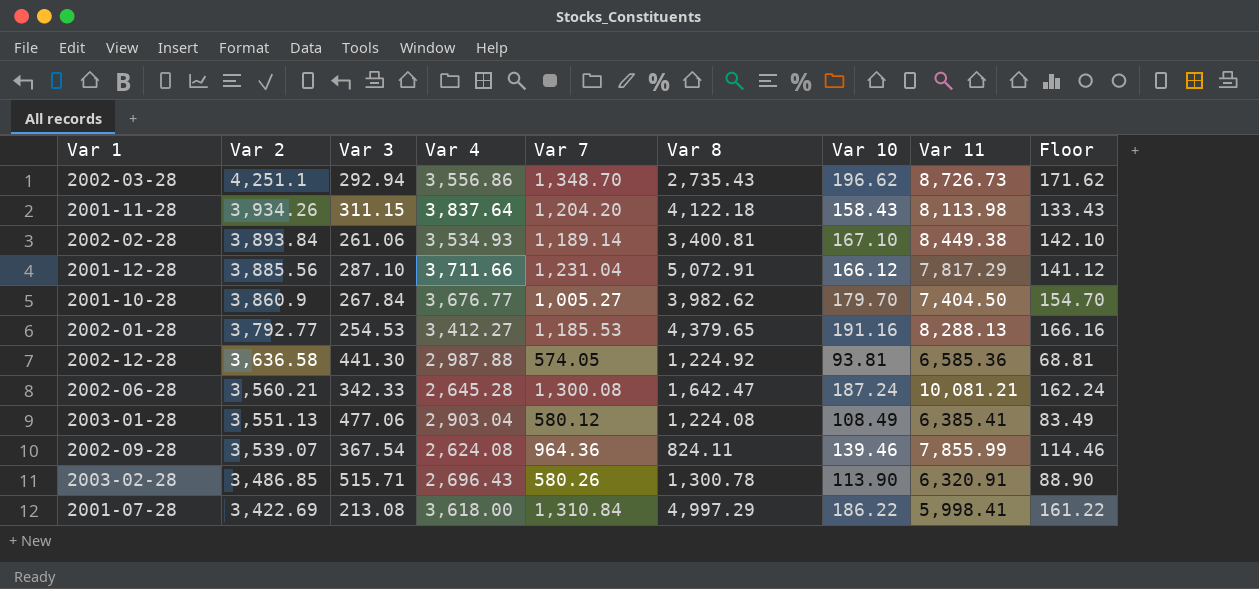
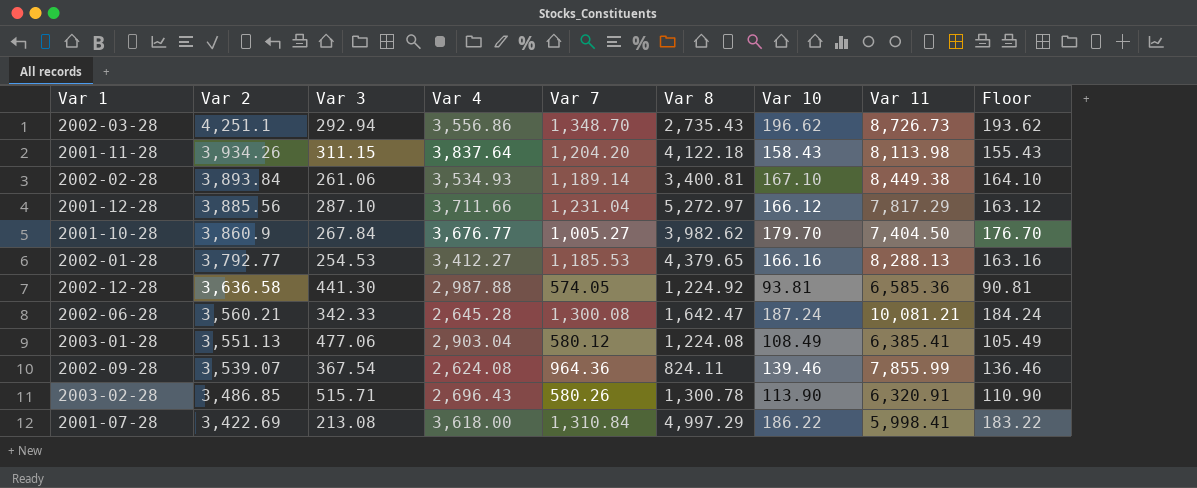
column Floor | formula: [Var 10] - 25 -> [Var 10] - 3
2001-12-28 | Var 8: 5,072.91 -> 5,272.97
2002-01-28 | Var 10: 191.16 -> 166.16

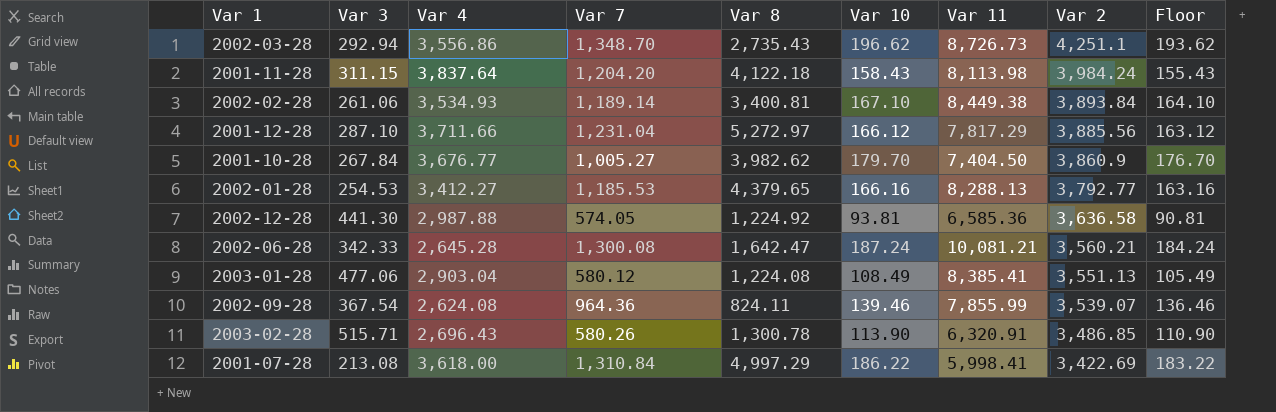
column Var 2 | position: 2 -> 8
2001-11-28 | Var 2: 3,934.26 -> 3,984.24
2003-01-28 | Var 11: 6,385.41 -> 8,385.41

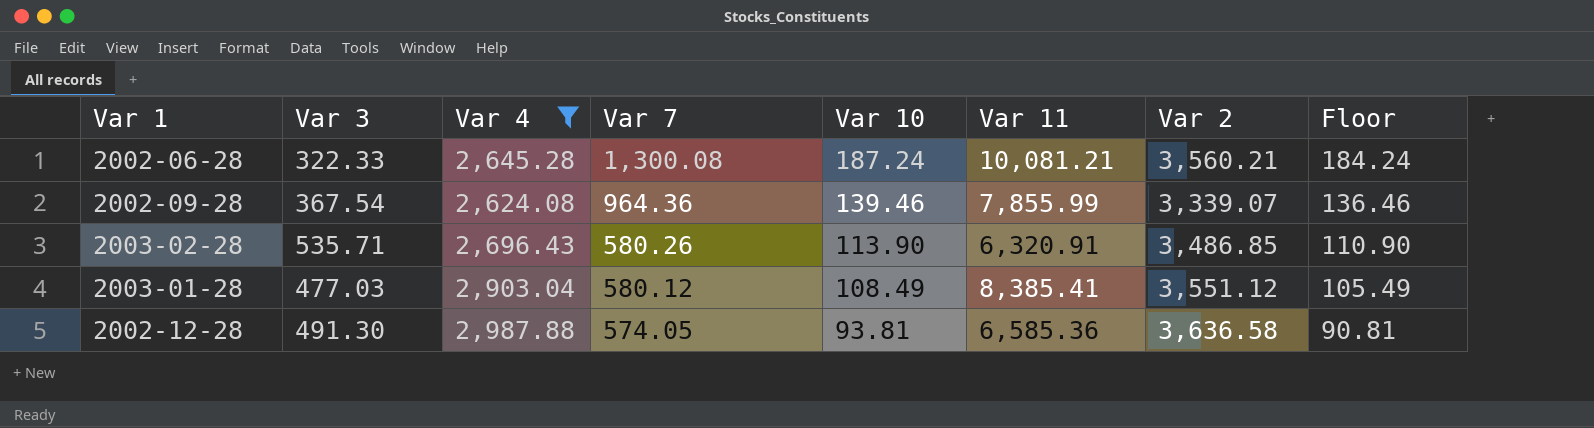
filter: none -> Var 4 <= 2,987.88
row order: Var 2 descending -> Var 7 descending
column Var 8 | position: 5 -> none
2002-06-28 | Var 3: 342.33 -> 322.33
2002-09-28 | Var 2: 3,539.07 -> 3,339.07
2003-02-28 | Var 3: 515.71 -> 535.71
2003-01-28 | Var 3: 477.06 -> 477.03
2003-01-28 | Var 2: 3,551.13 -> 3,551.12
2002-12-28 | Var 3: 441.30 -> 491.30

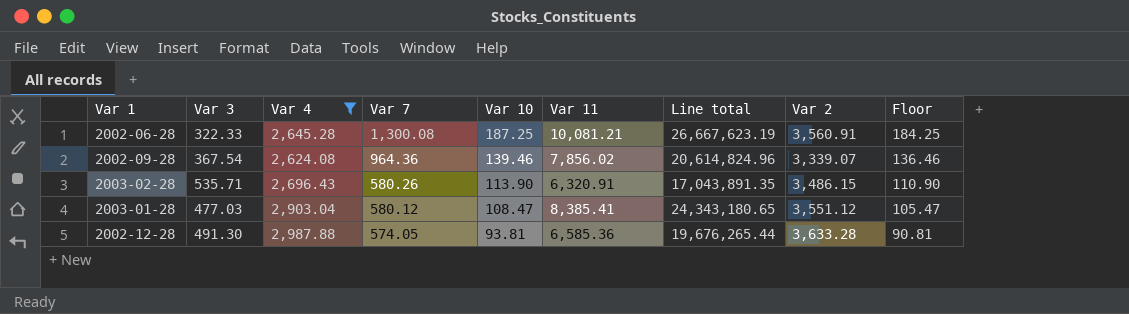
column Line total | formula: none -> [Var 4] * [Var 11]
2002-06-28 | Var 10: 187.24 -> 187.25
2002-06-28 | Var 2: 3,560.21 -> 3,560.91
2002-06-28 | Floor: 184.24 -> 184.25
2002-09-28 | Var 11: 7,855.99 -> 7,856.02
2003-02-28 | Var 2: 3,486.85 -> 3,486.15
2003-01-28 | Var 10: 108.49 -> 108.47
2003-01-28 | Floor: 105.49 -> 105.47
2002-12-28 | Var 2: 3,636.58 -> 3,633.28

